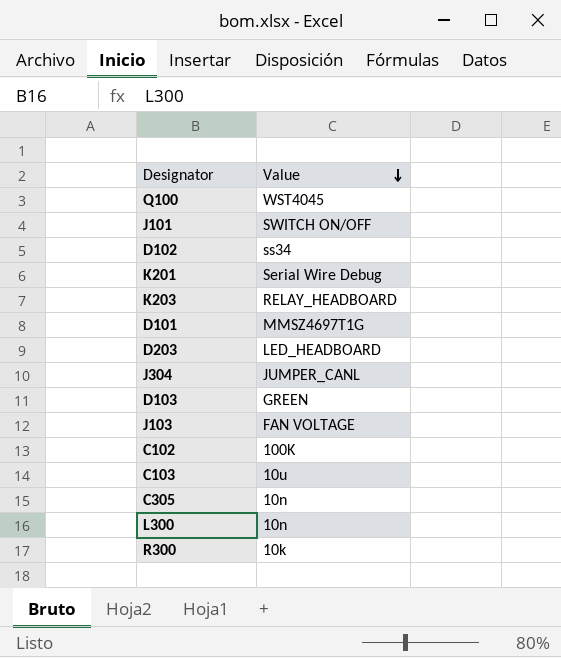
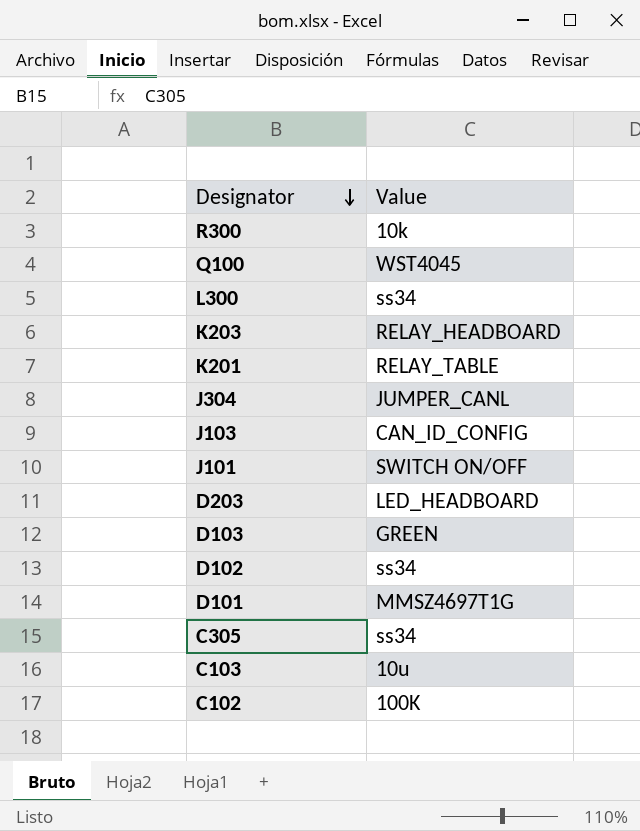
row order: Value descending -> Designator descending
L300 | Value: 10n -> ss34
K201 | Value: Serial Wire Debug -> RELAY_TABLE
J103 | Value: FAN VOLTAGE -> CAN_ID_CONFIG
C305 | Value: 10n -> ss34

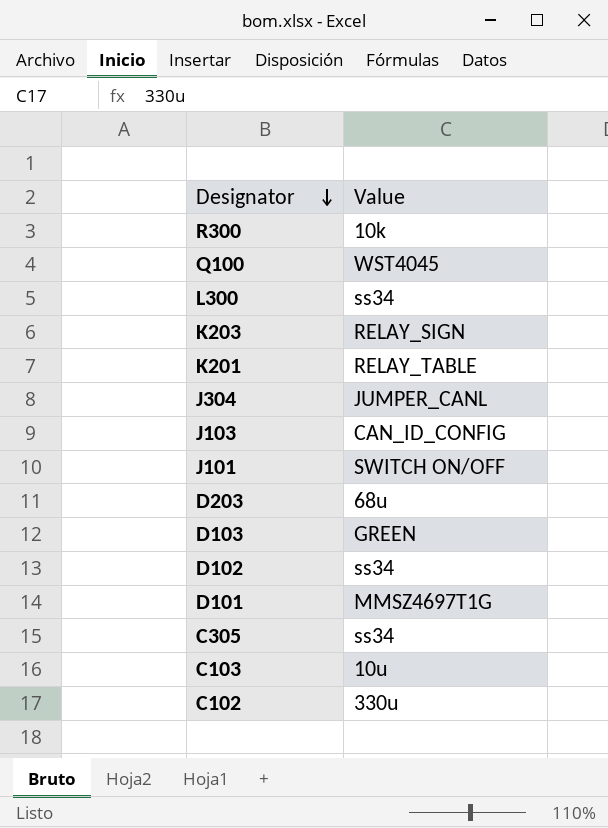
K203 | Value: RELAY_HEADBOARD -> RELAY_SIGN
D203 | Value: LED_HEADBOARD -> 68u
C102 | Value: 100K -> 330u

